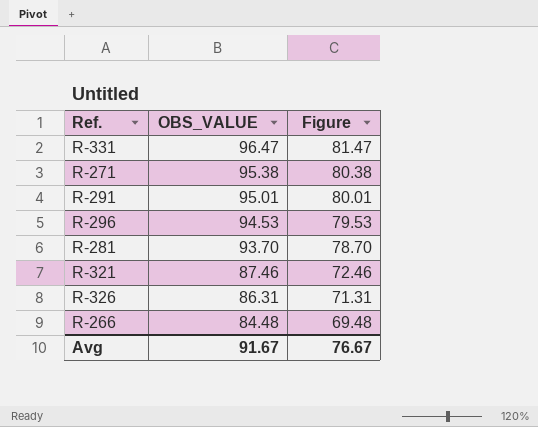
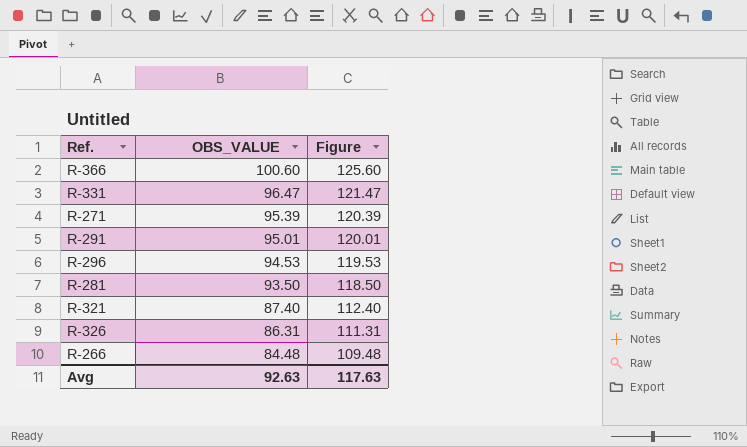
column Figure | formula: [OBS_VALUE] - 15 -> [OBS_VALUE] + 25
row R-366: none -> 100.60 | 125.60
R-271 | OBS_VALUE: 95.38 -> 95.39
R-281 | OBS_VALUE: 93.70 -> 93.50
R-321 | OBS_VALUE: 87.46 -> 87.40
Avg | OBS_VALUE: 91.67 -> 92.63
Avg | Figure: 76.67 -> 117.63

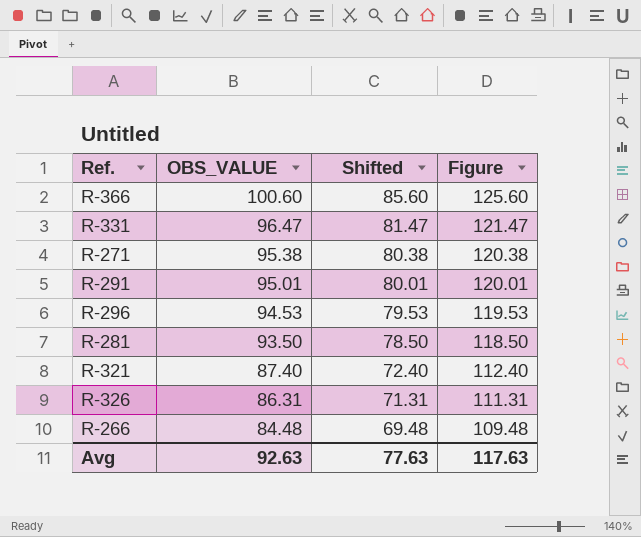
column Shifted | formula: none -> [OBS_VALUE] - 15
R-271 | OBS_VALUE: 95.39 -> 95.38
R-271 | Figure: 120.39 -> 120.38

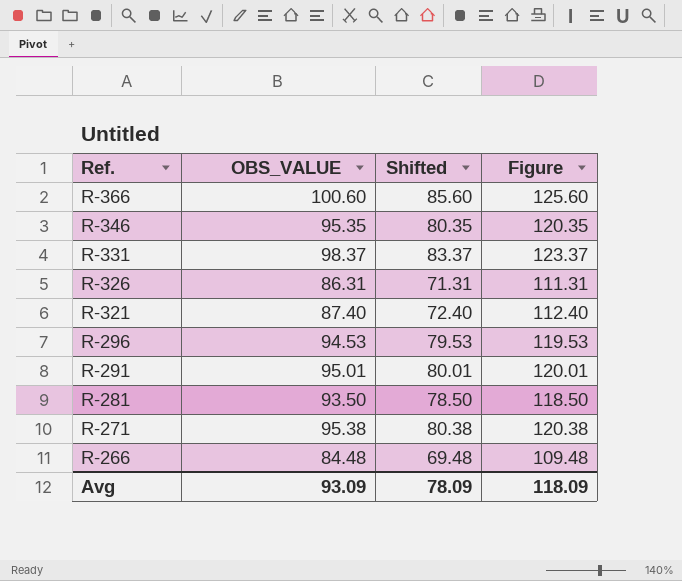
row order: OBS_VALUE descending -> Ref. descending
row R-346: none -> 95.35 | 80.35 | 120.35
R-331 | OBS_VALUE: 96.47 -> 98.37
R-331 | Shifted: 81.47 -> 83.37
R-331 | Figure: 121.47 -> 123.37
Avg | OBS_VALUE: 92.63 -> 93.09
Avg | Shifted: 77.63 -> 78.09
Avg | Figure: 117.63 -> 118.09

